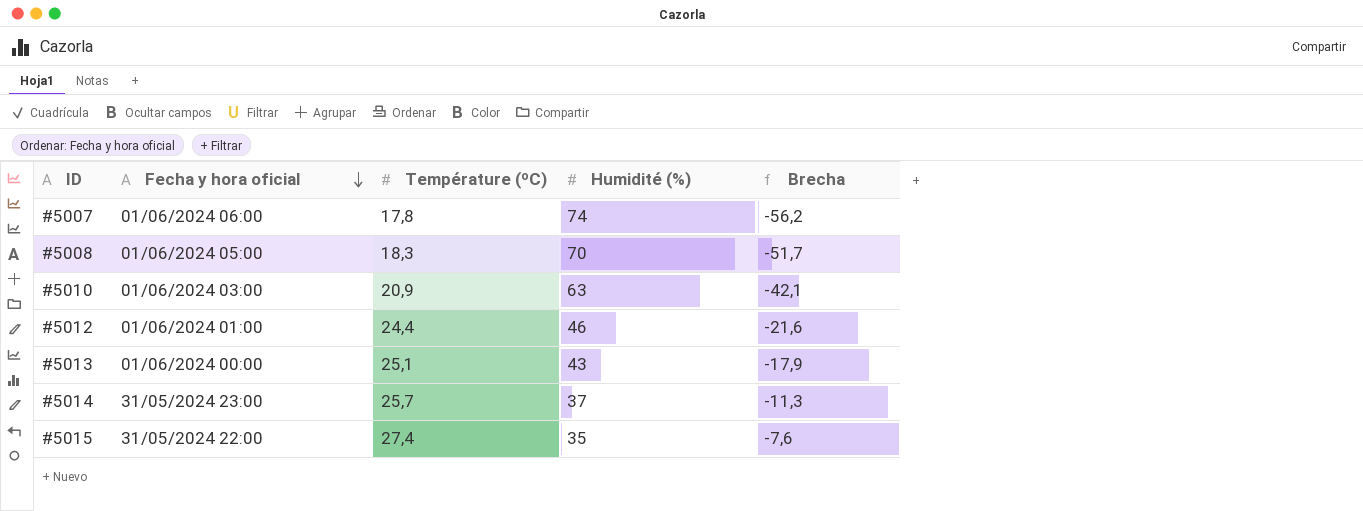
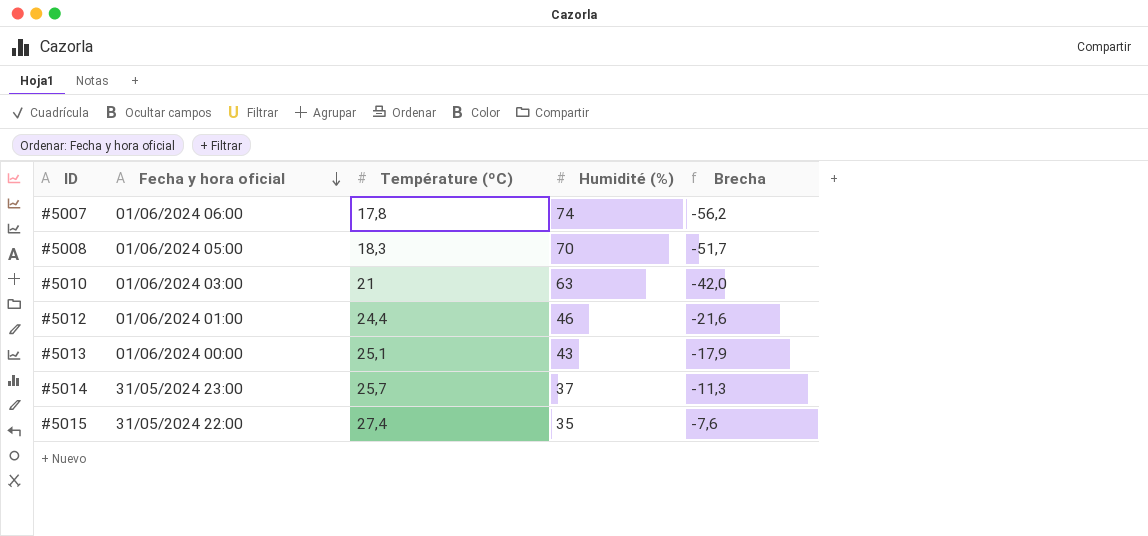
#5010 | Température (ºC): 20,9 -> 21
#5010 | Brecha: -42,1 -> -42,0

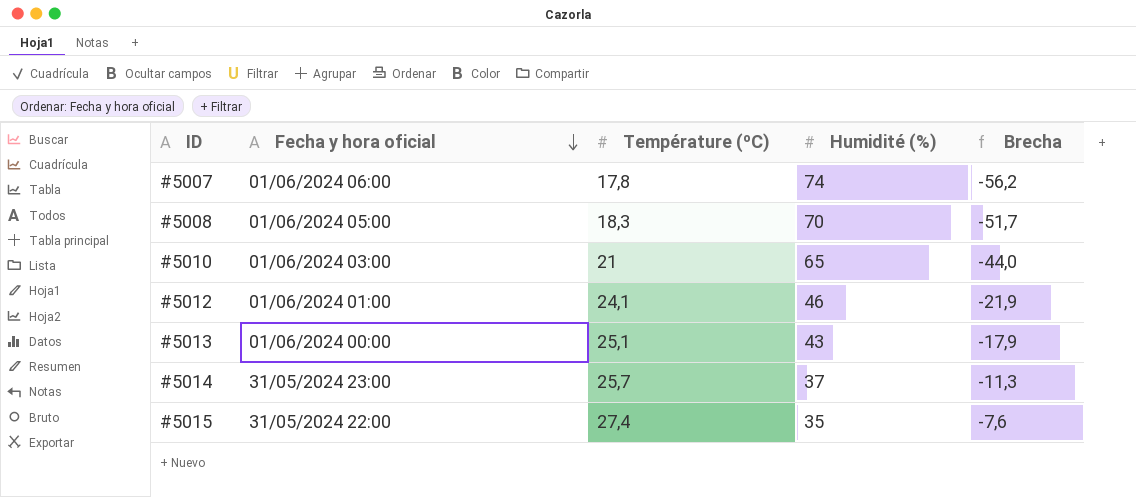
#5010 | Humidité (%): 63 -> 65
#5010 | Brecha: -42,0 -> -44,0
#5012 | Température (ºC): 24,4 -> 24,1
#5012 | Brecha: -21,6 -> -21,9

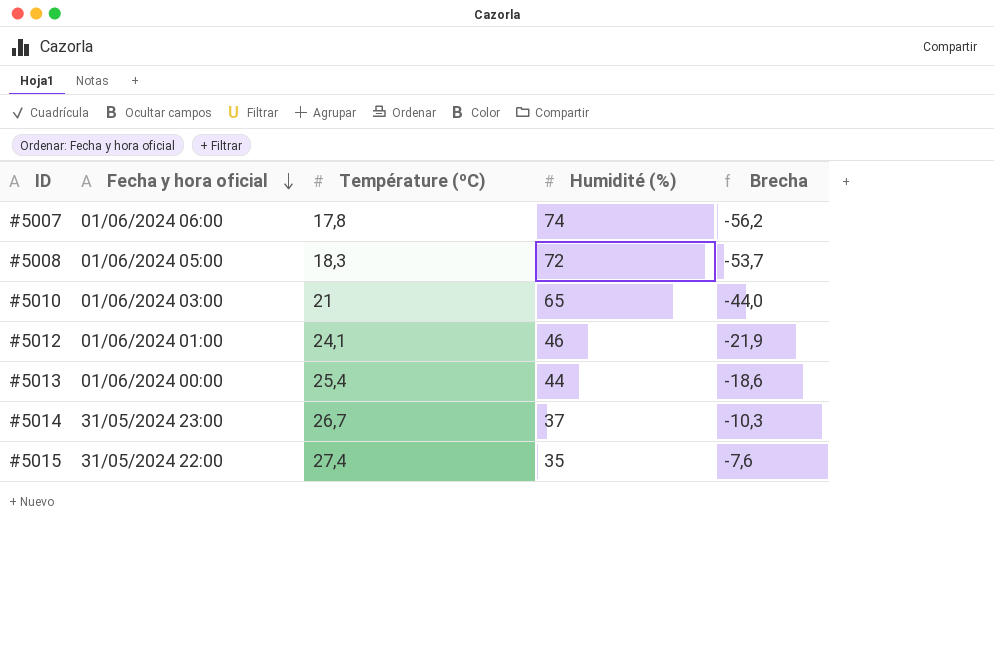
#5008 | Humidité (%): 70 -> 72
#5008 | Brecha: -51,7 -> -53,7
#5013 | Température (ºC): 25,1 -> 25,4
#5013 | Humidité (%): 43 -> 44
#5013 | Brecha: -17,9 -> -18,6
#5014 | Température (ºC): 25,7 -> 26,7
#5014 | Brecha: -11,3 -> -10,3

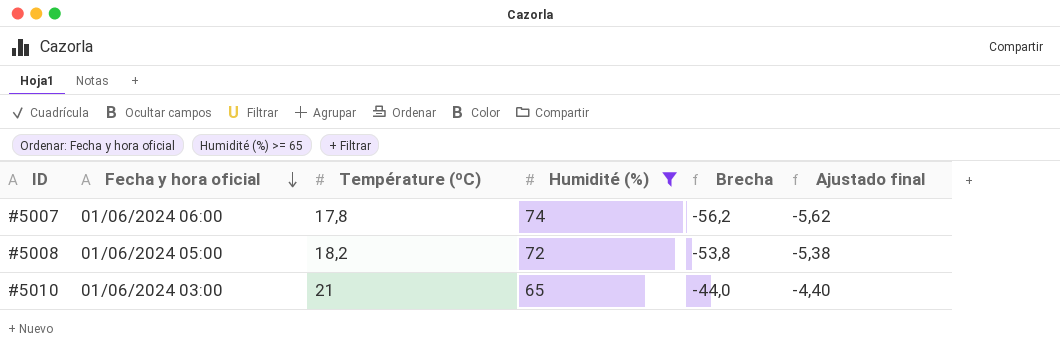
filter: none -> Humidité (%) >= 65
column Ajustado final | formula: none -> [Brecha] * 0,1
#5008 | Température (ºC): 18,3 -> 18,2
#5008 | Brecha: -53,7 -> -53,8

